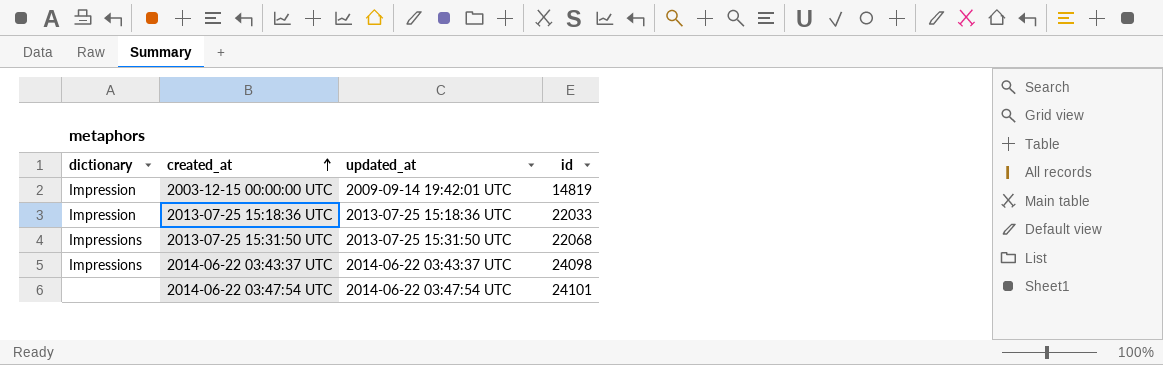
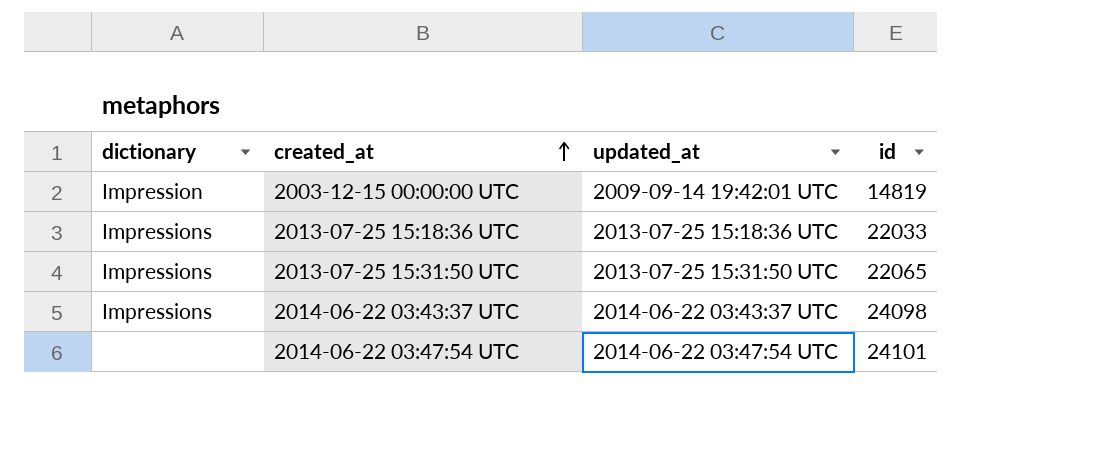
2013-07-25 15:18:36 UTC | dictionary: Impression -> Impressions
2013-07-25 15:31:50 UTC | id: 22068 -> 22065

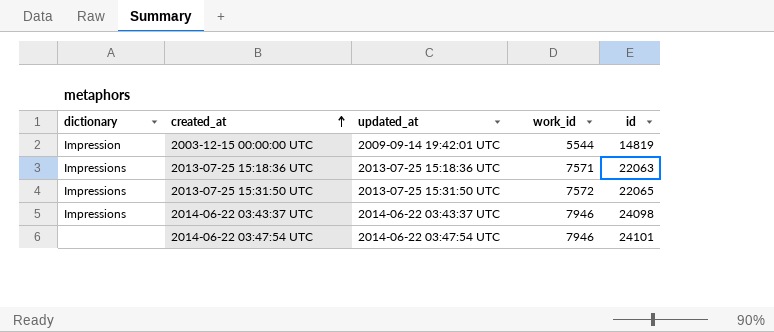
column work_id | position: none -> 4
2013-07-25 15:18:36 UTC | id: 22033 -> 22063

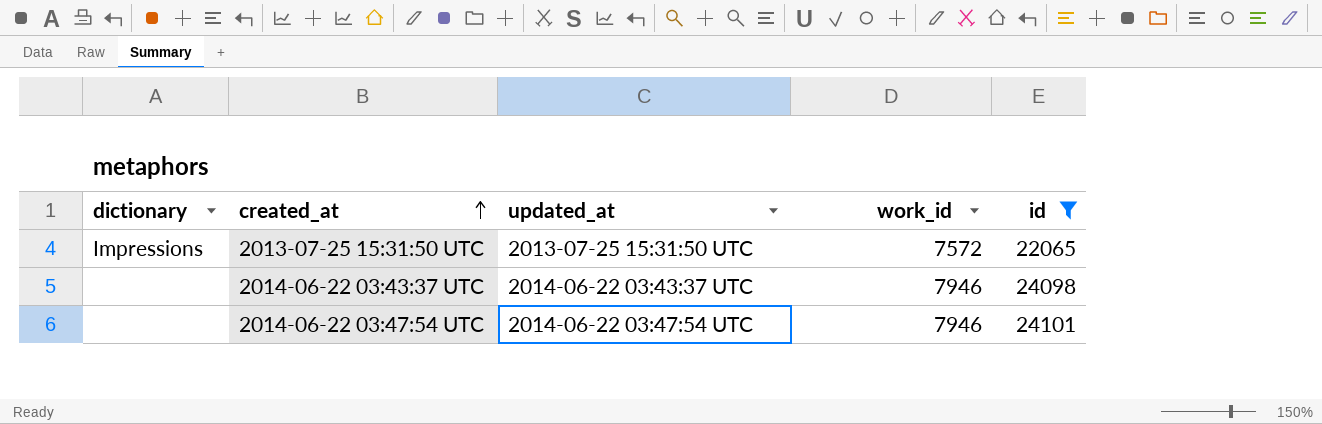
filter: none -> id >= 22065
2014-06-22 03:43:37 UTC | dictionary: Impressions -> none

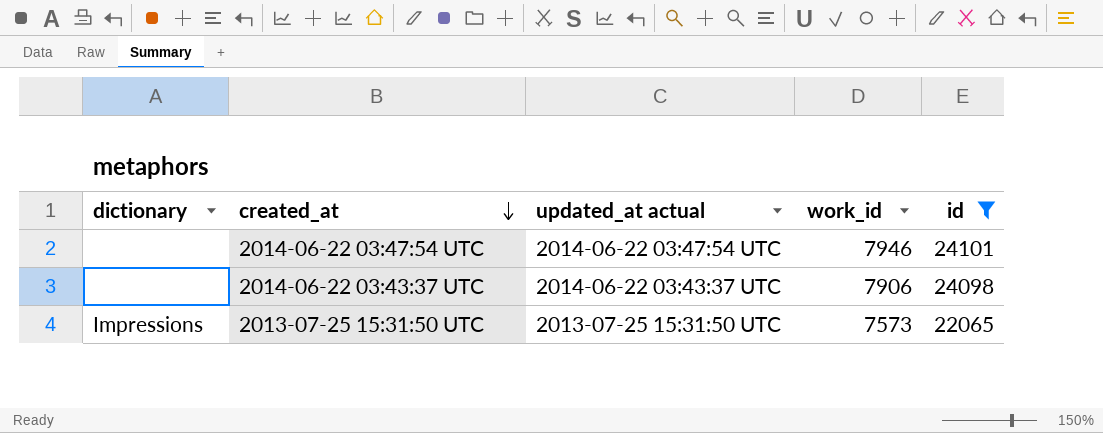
row order: created_at ascending -> created_at descending
column name: updated_at -> updated_at actual
2014-06-22 03:43:37 UTC | work_id: 7946 -> 7906
2013-07-25 15:31:50 UTC | work_id: 7572 -> 7573

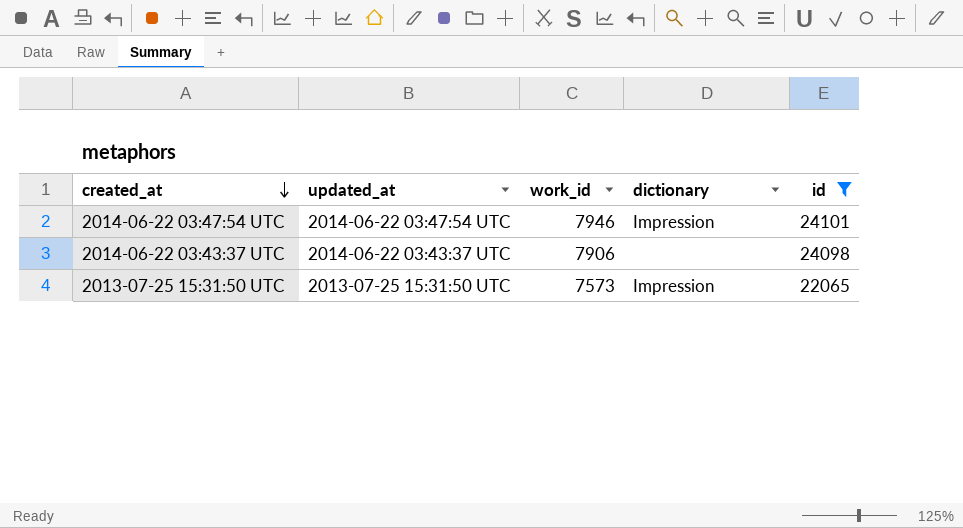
column name: updated_at actual -> updated_at
column dictionary | position: 1 -> 4
2014-06-22 03:47:54 UTC | dictionary: none -> Impression
2013-07-25 15:31:50 UTC | dictionary: Impressions -> Impression

